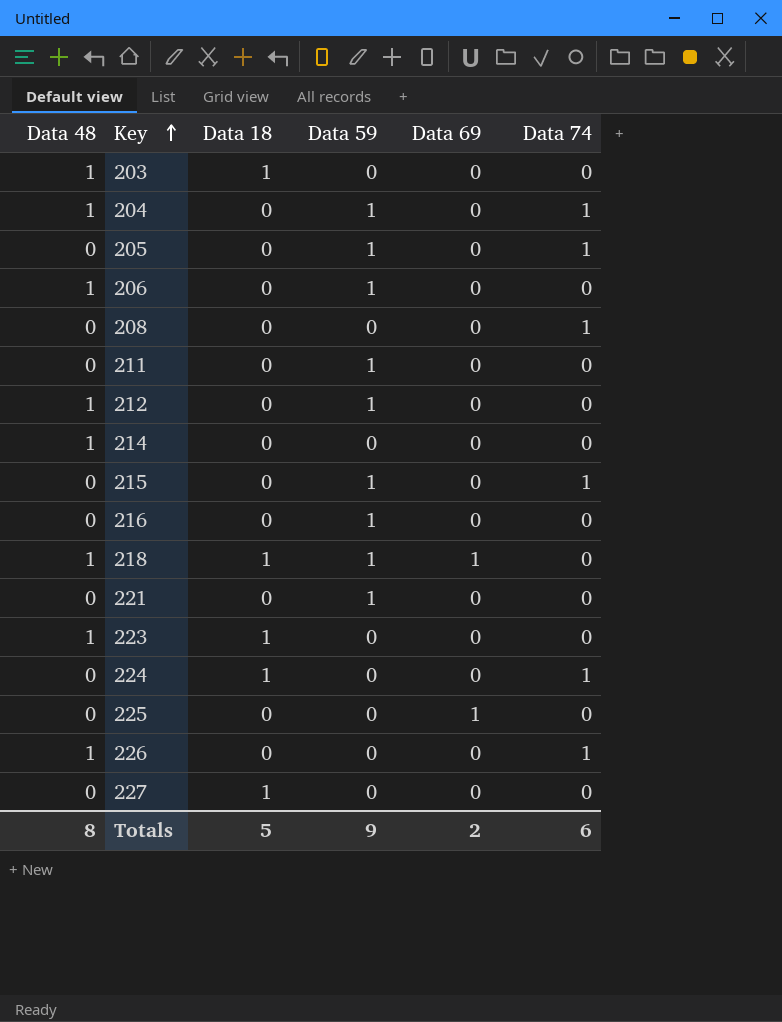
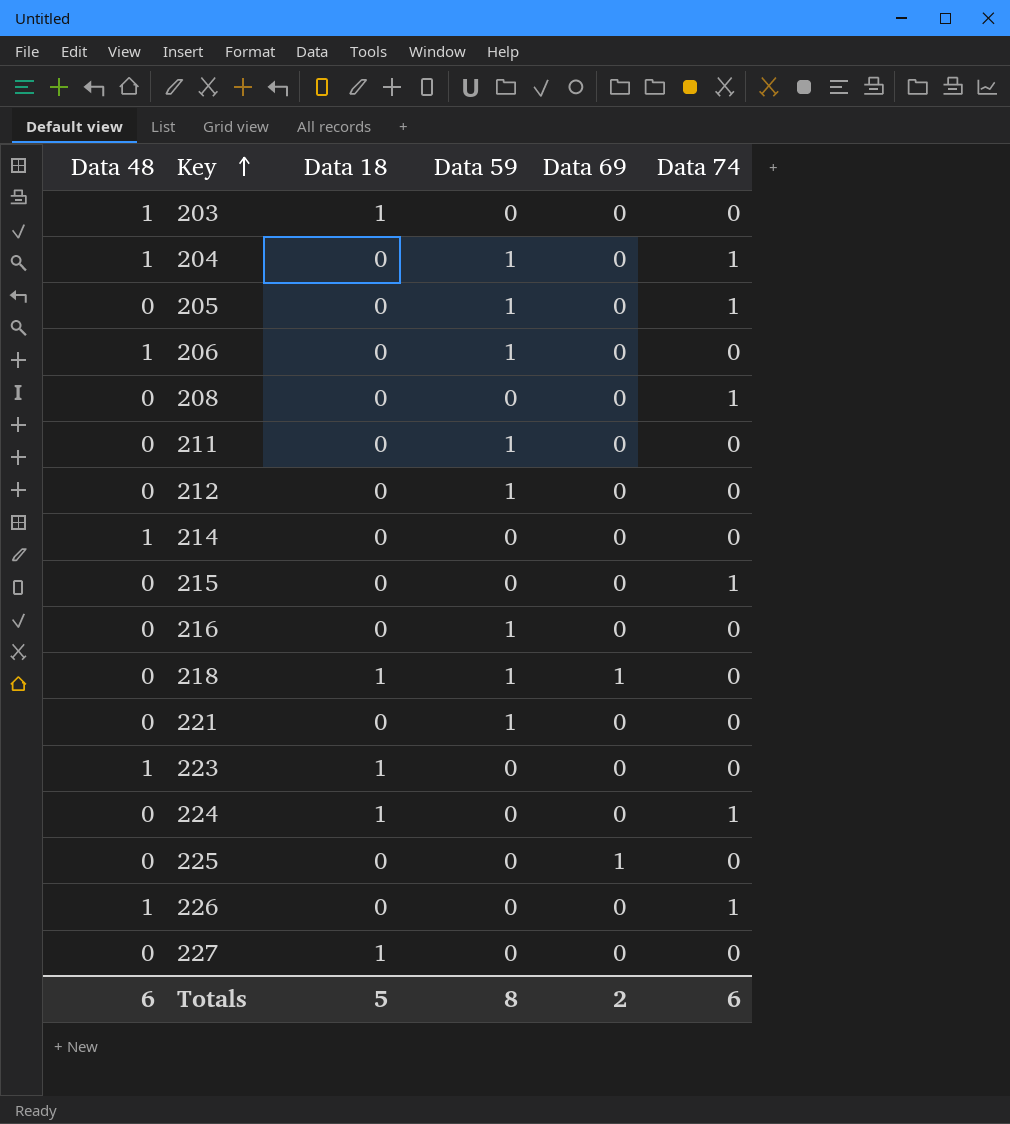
212 | Data 48: 1 -> 0
215 | Data 59: 1 -> 0
218 | Data 48: 1 -> 0
Totals | Data 48: 8 -> 6
Totals | Data 59: 9 -> 8

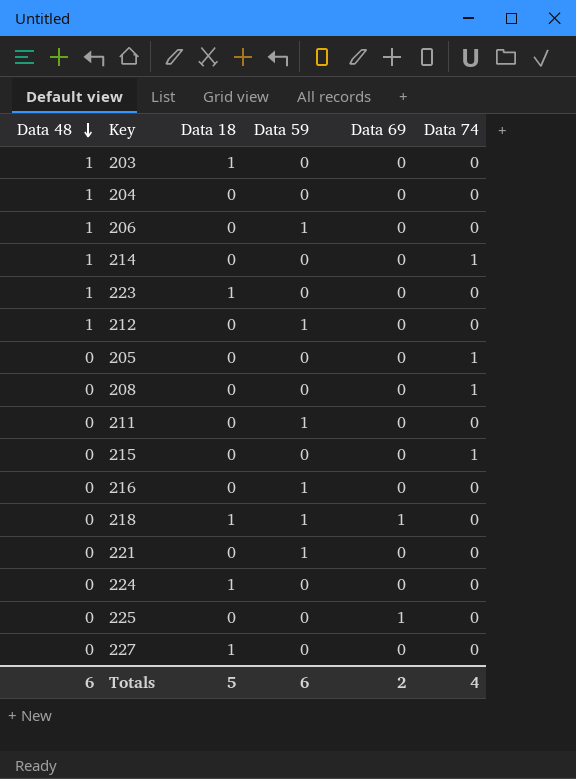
row order: Key ascending -> Data 48 descending
row 226: 1 | 0 | 0 | 0 | 1 -> none
204 | Data 59: 1 -> 0
204 | Data 74: 1 -> 0
214 | Data 74: 0 -> 1
212 | Data 48: 0 -> 1
205 | Data 59: 1 -> 0
224 | Data 74: 1 -> 0
Totals | Data 59: 8 -> 6
Totals | Data 74: 6 -> 4

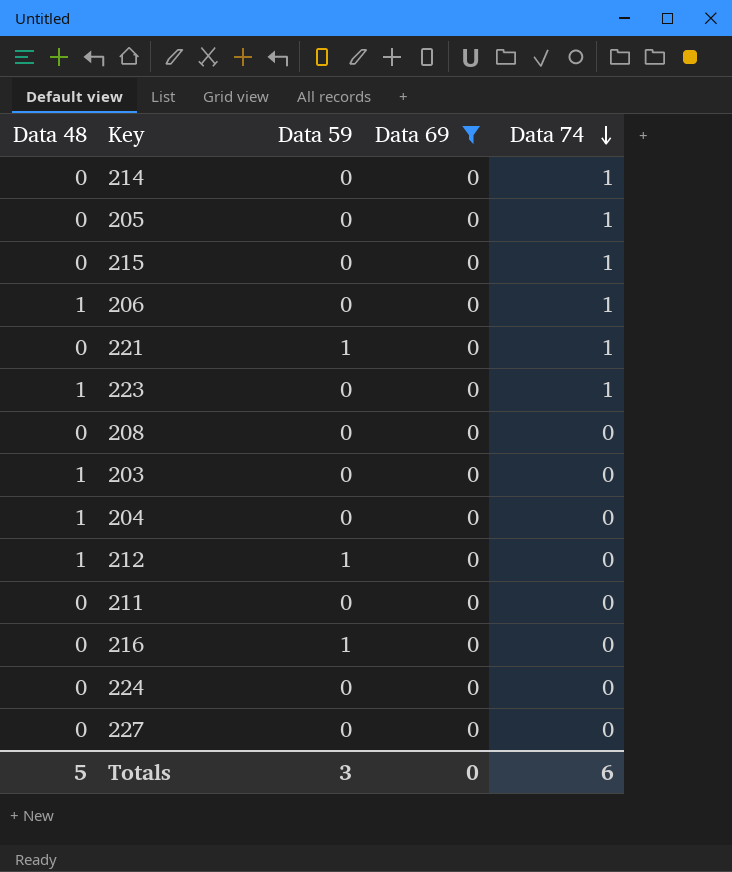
filter: none -> Data 69 = 0
row order: Data 48 descending -> Data 74 descending
column Data 18 | position: 3 -> none
214 | Data 48: 1 -> 0
206 | Data 59: 1 -> 0
206 | Data 74: 0 -> 1
221 | Data 74: 0 -> 1
223 | Data 74: 0 -> 1
208 | Data 74: 1 -> 0
211 | Data 59: 1 -> 0
Totals | Data 48: 6 -> 5
Totals | Data 59: 6 -> 3
Totals | Data 69: 2 -> 0
Totals | Data 74: 4 -> 6

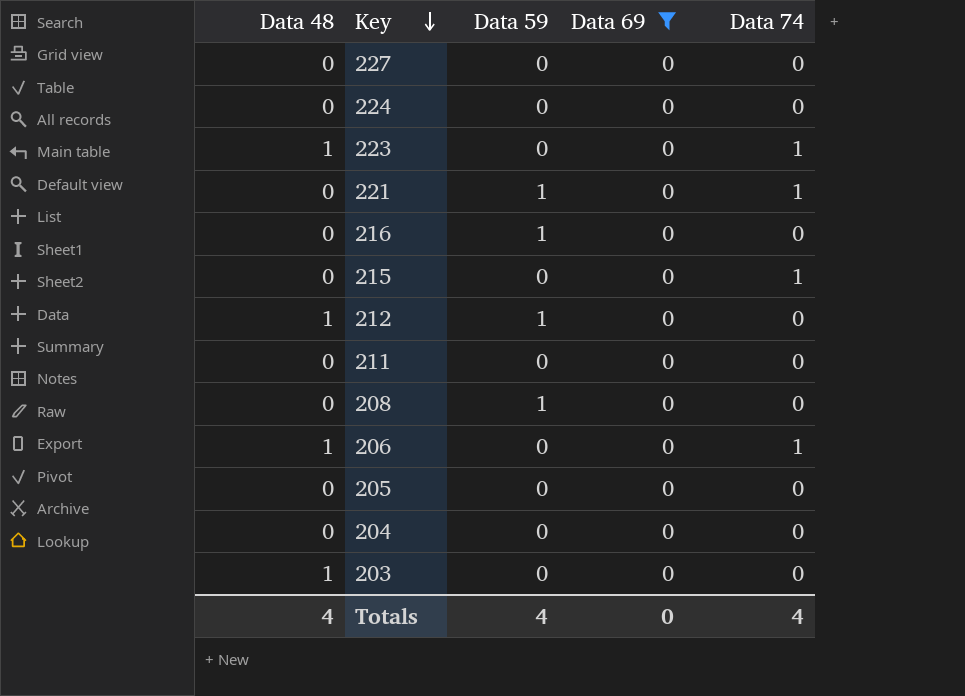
row order: Data 74 descending -> Key descending
row 214: 0 | 0 | 0 | 1 -> none
208 | Data 59: 0 -> 1
205 | Data 74: 1 -> 0
204 | Data 48: 1 -> 0
Totals | Data 48: 5 -> 4
Totals | Data 59: 3 -> 4
Totals | Data 74: 6 -> 4

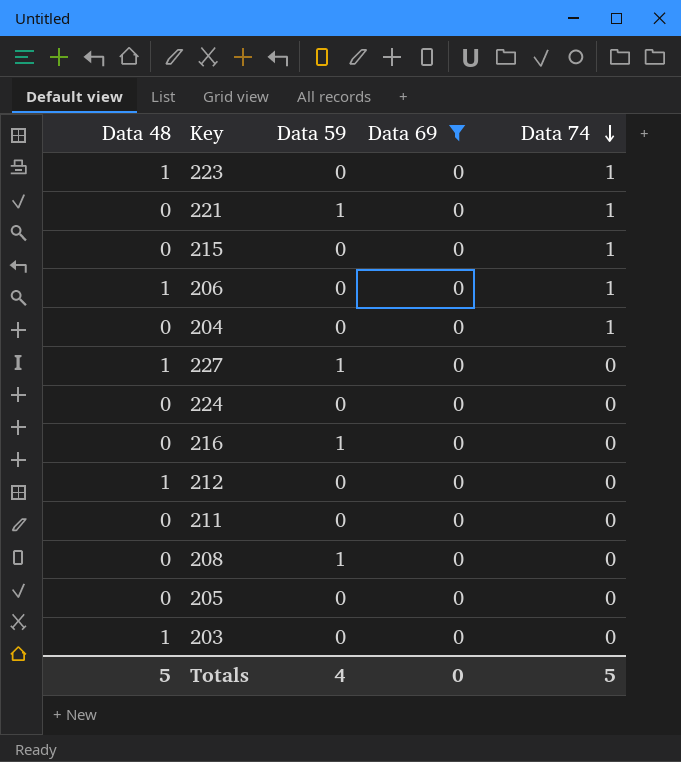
row order: Key descending -> Data 74 descending
204 | Data 74: 0 -> 1
227 | Data 48: 0 -> 1
227 | Data 59: 0 -> 1
212 | Data 59: 1 -> 0
Totals | Data 48: 4 -> 5
Totals | Data 74: 4 -> 5

